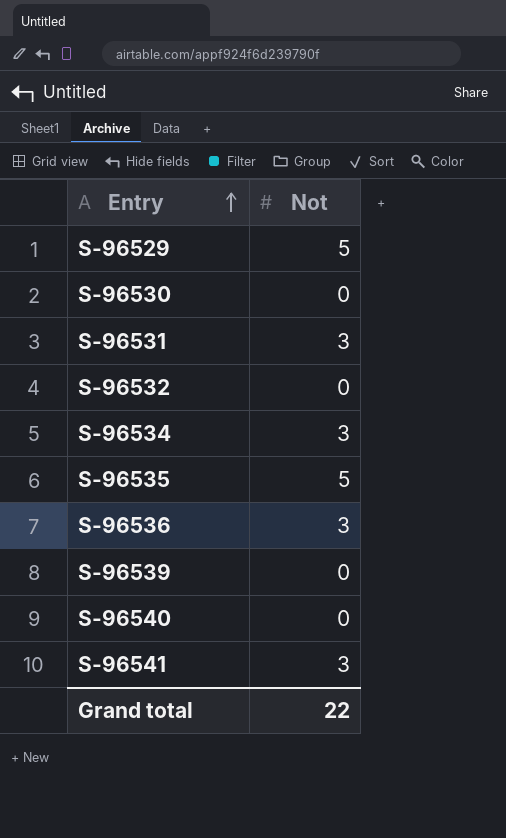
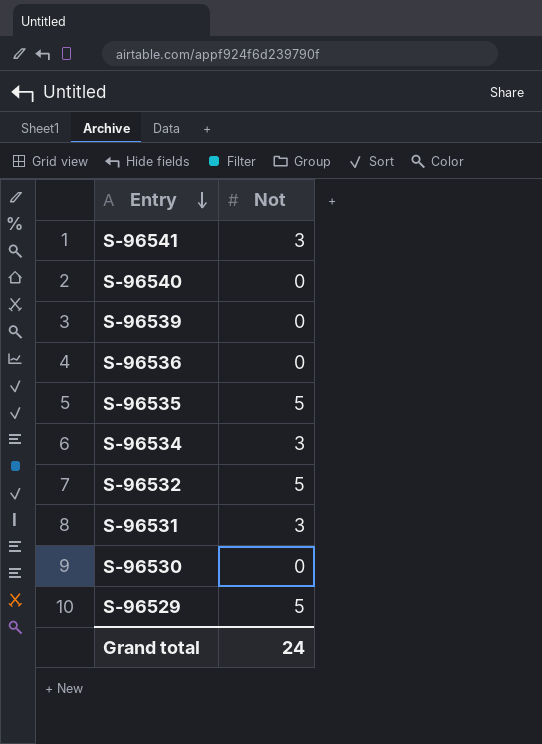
row order: Entry ascending -> Entry descending
S-96536 | Not: 3 -> 0
S-96532 | Not: 0 -> 5
Grand total | Not: 22 -> 24

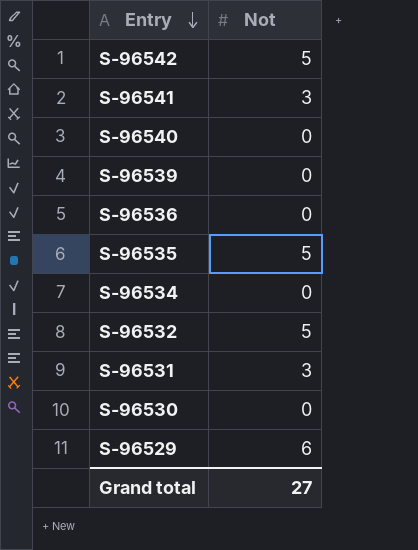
row S-96542: none -> 5
S-96534 | Not: 3 -> 0
S-96529 | Not: 5 -> 6
Grand total | Not: 24 -> 27

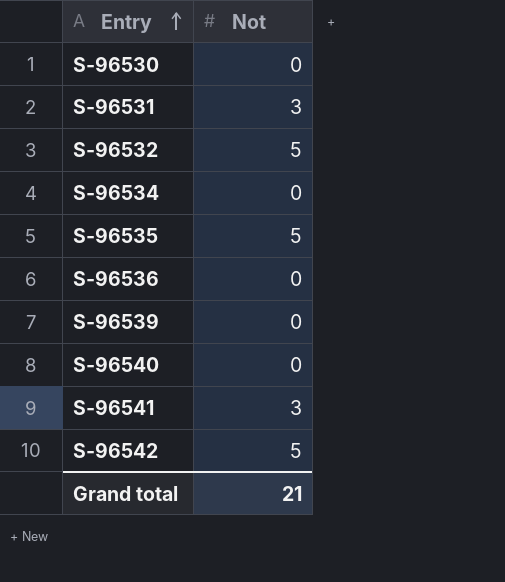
row order: Entry descending -> Entry ascending
row S-96529: 6 -> none
Grand total | Not: 27 -> 21

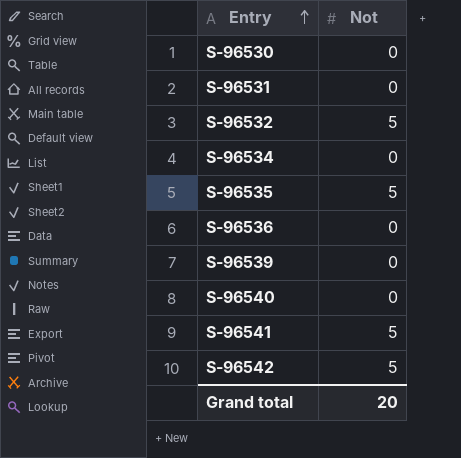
S-96531 | Not: 3 -> 0
S-96541 | Not: 3 -> 5
Grand total | Not: 21 -> 20

